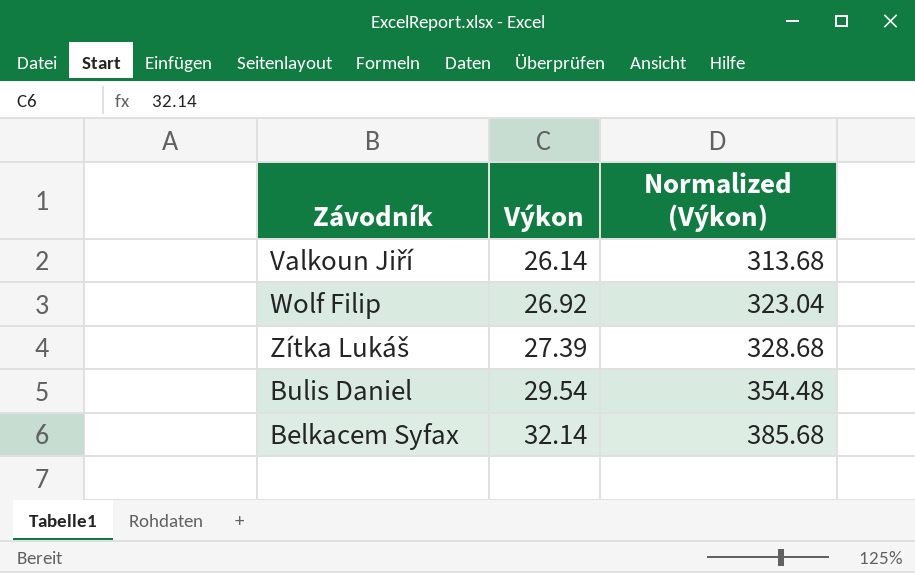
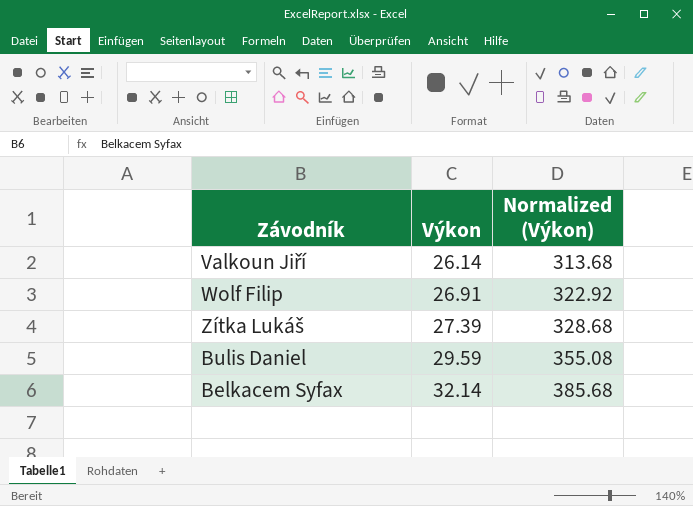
Wolf Filip | Výkon: 26.92 -> 26.91
Wolf Filip | Normalized (Výkon): 323.04 -> 322.92
Bulis Daniel | Výkon: 29.54 -> 29.59
Bulis Daniel | Normalized (Výkon): 354.48 -> 355.08

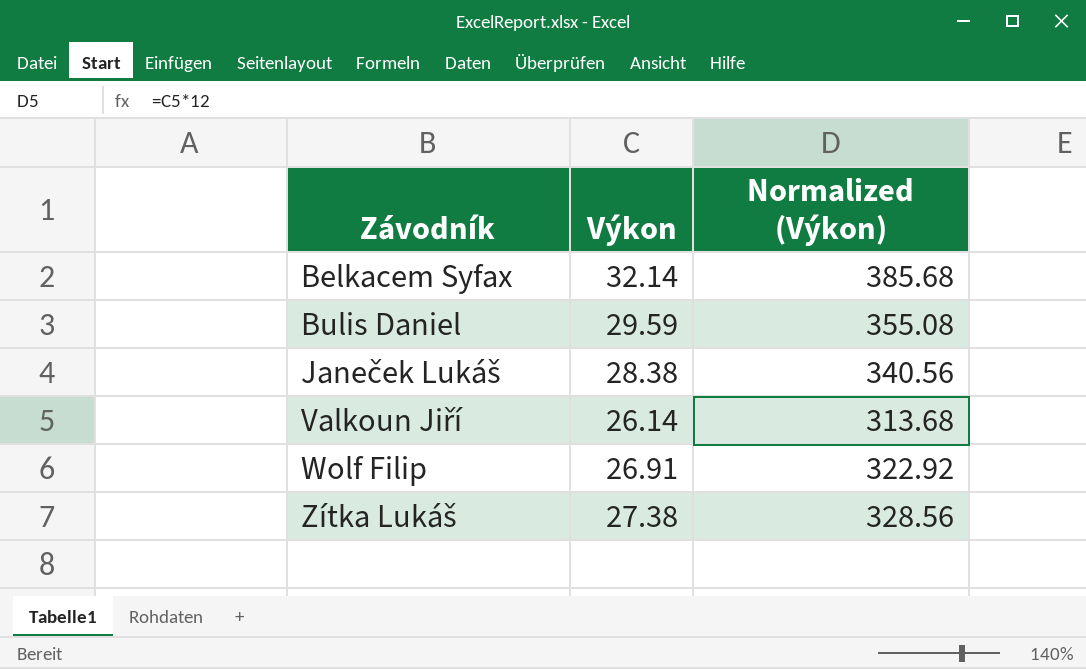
row order: Výkon ascending -> Závodník ascending
row Janeček Lukáš: none -> 28.38 | 340.56
Zítka Lukáš | Výkon: 27.39 -> 27.38
Zítka Lukáš | Normalized (Výkon): 328.68 -> 328.56

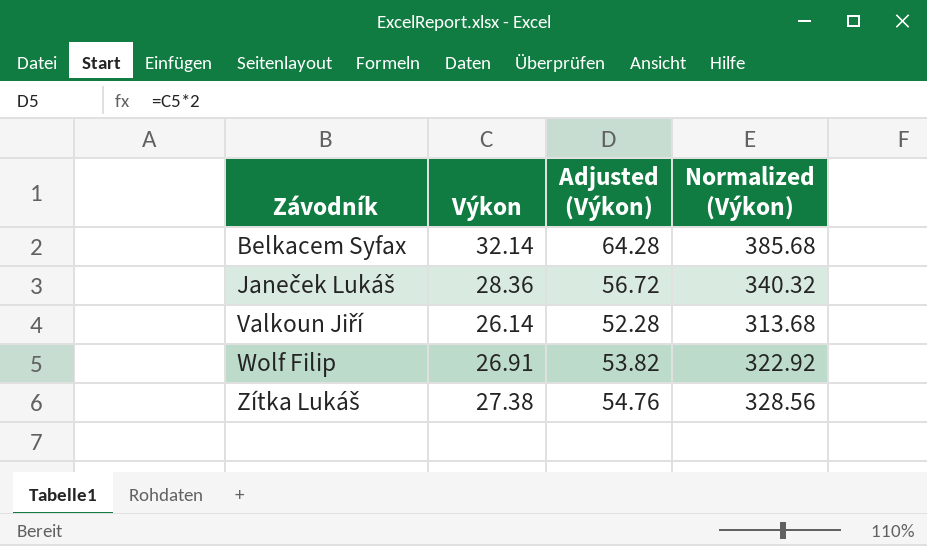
column Adjusted (Výkon) | formula: none -> [Výkon] * 2
row Bulis Daniel: 29.59 | 355.08 -> none
Janeček Lukáš | Výkon: 28.38 -> 28.36
Janeček Lukáš | Normalized (Výkon): 340.56 -> 340.32

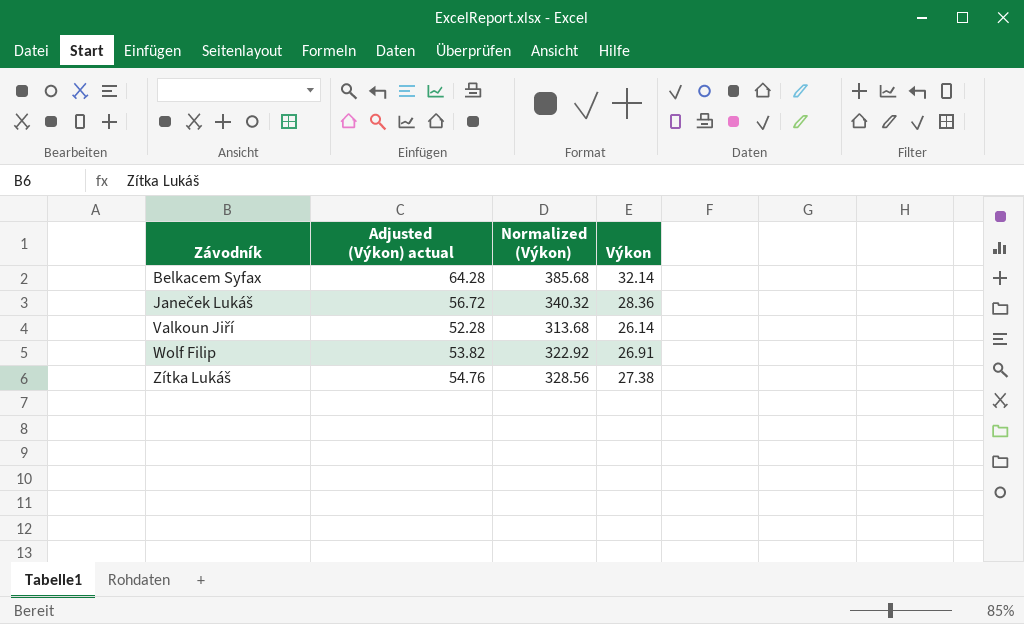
column name: Adjusted (Výkon) -> Adjusted (Výkon) actual
column Výkon | position: 2 -> 4

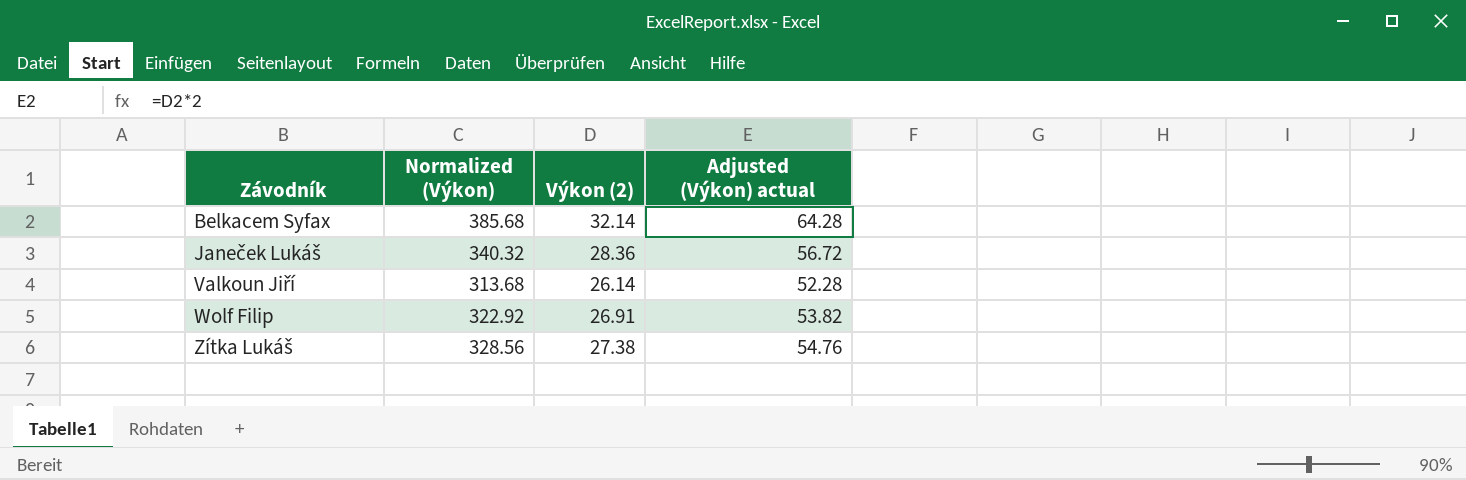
column name: Výkon -> Výkon (2)
column Adjusted (Výkon) actual | position: 2 -> 4

